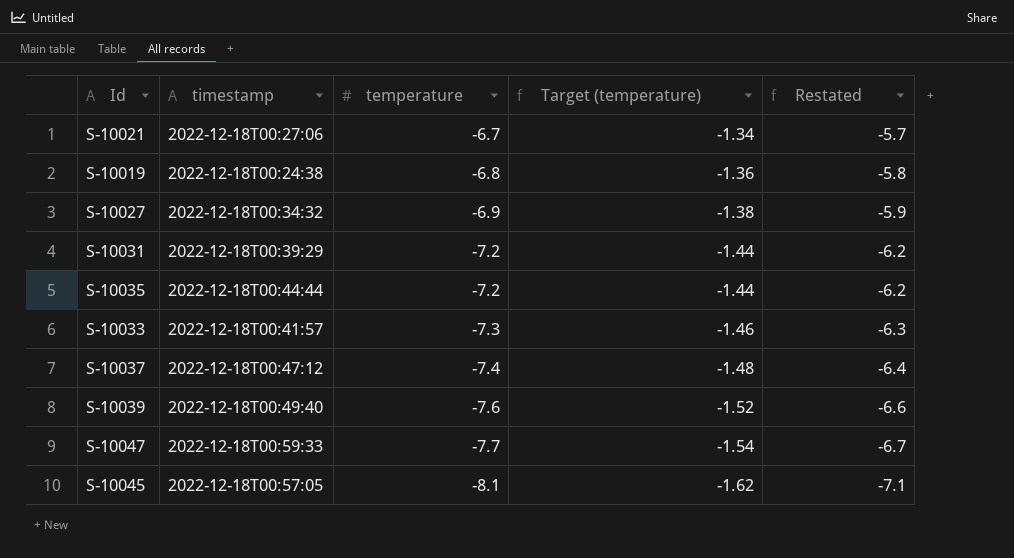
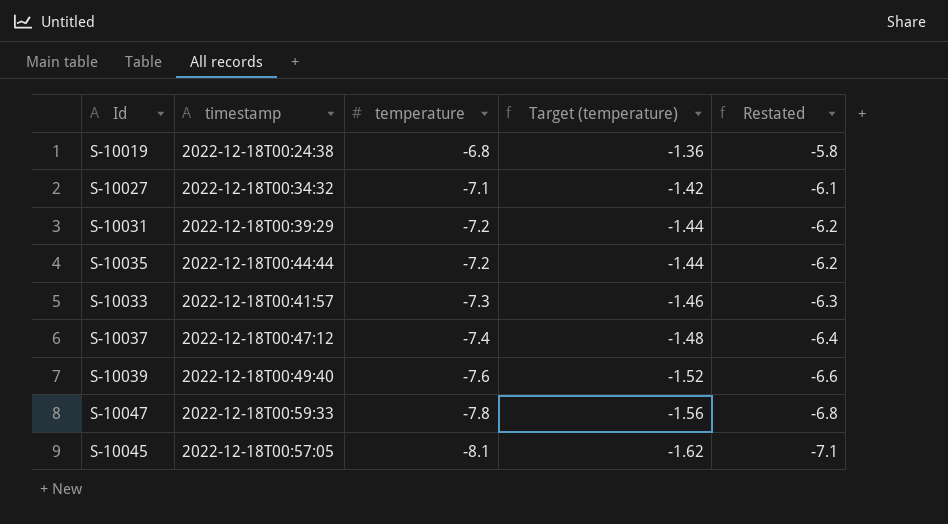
row S-10021: 2022-12-18T00:27:06 | -6.7 | -1.34 | -5.7 -> none
S-10027 | temperature: -6.9 -> -7.1
S-10027 | Target (temperature): -1.38 -> -1.42
S-10027 | Restated: -5.9 -> -6.1
S-10047 | temperature: -7.7 -> -7.8
S-10047 | Target (temperature): -1.54 -> -1.56
S-10047 | Restated: -6.7 -> -6.8

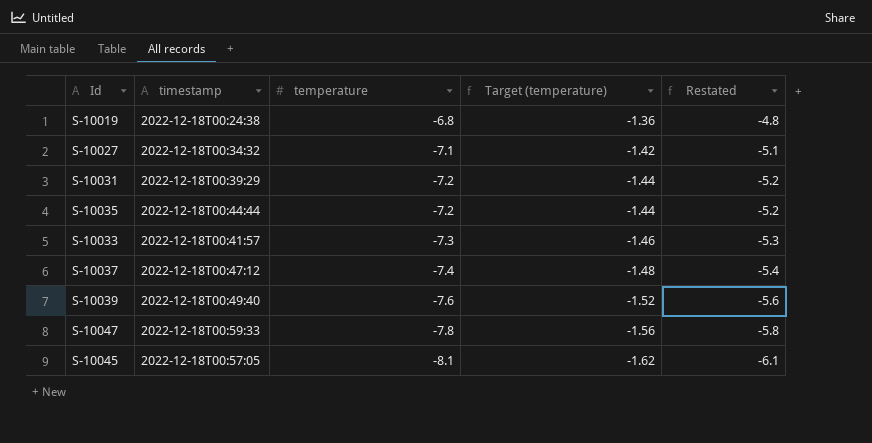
column Restated | formula: [temperature] + 1 -> [temperature] + 2

